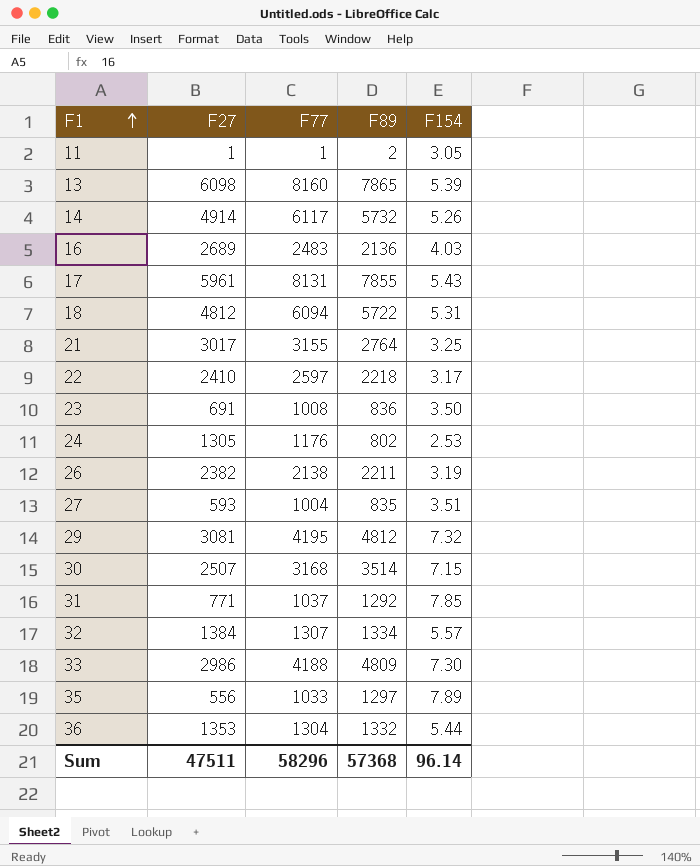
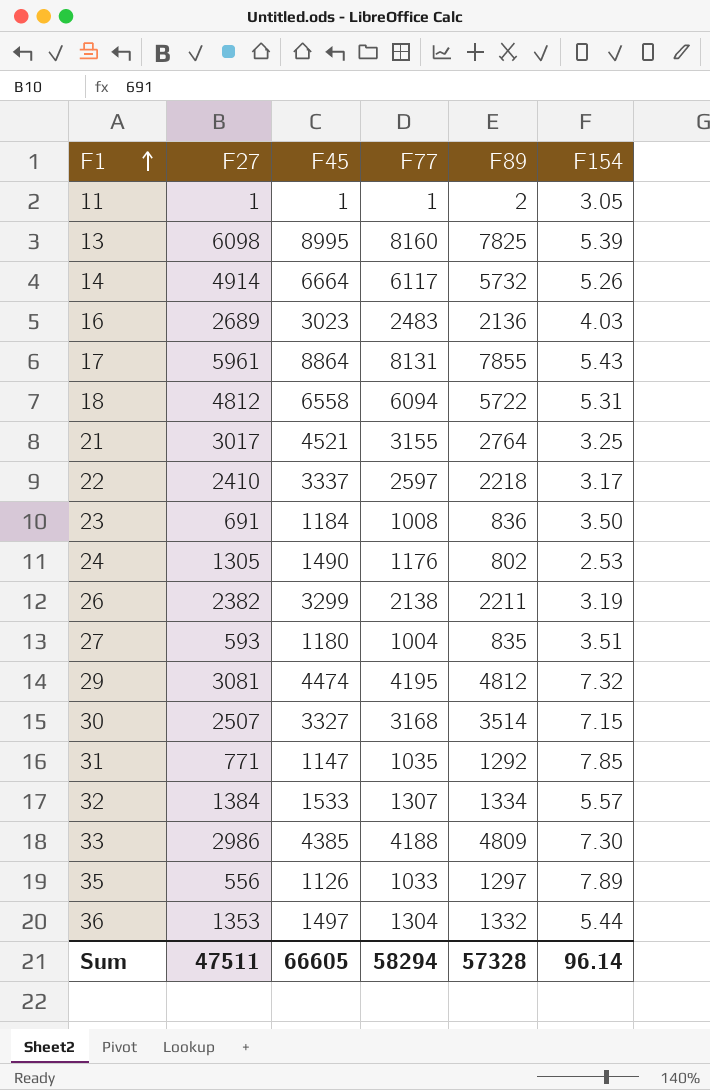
column F45 | position: none -> 3
13 | F89: 7865 -> 7825
31 | F77: 1037 -> 1035
Sum | F77: 58296 -> 58294
Sum | F89: 57368 -> 57328

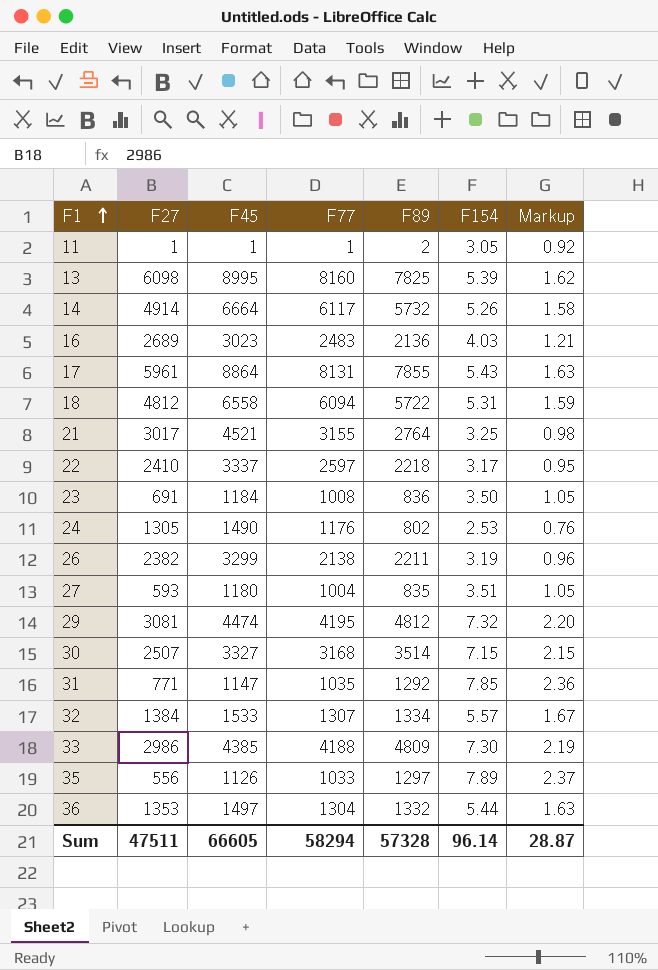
column Markup | formula: none -> [F154] * 0.3

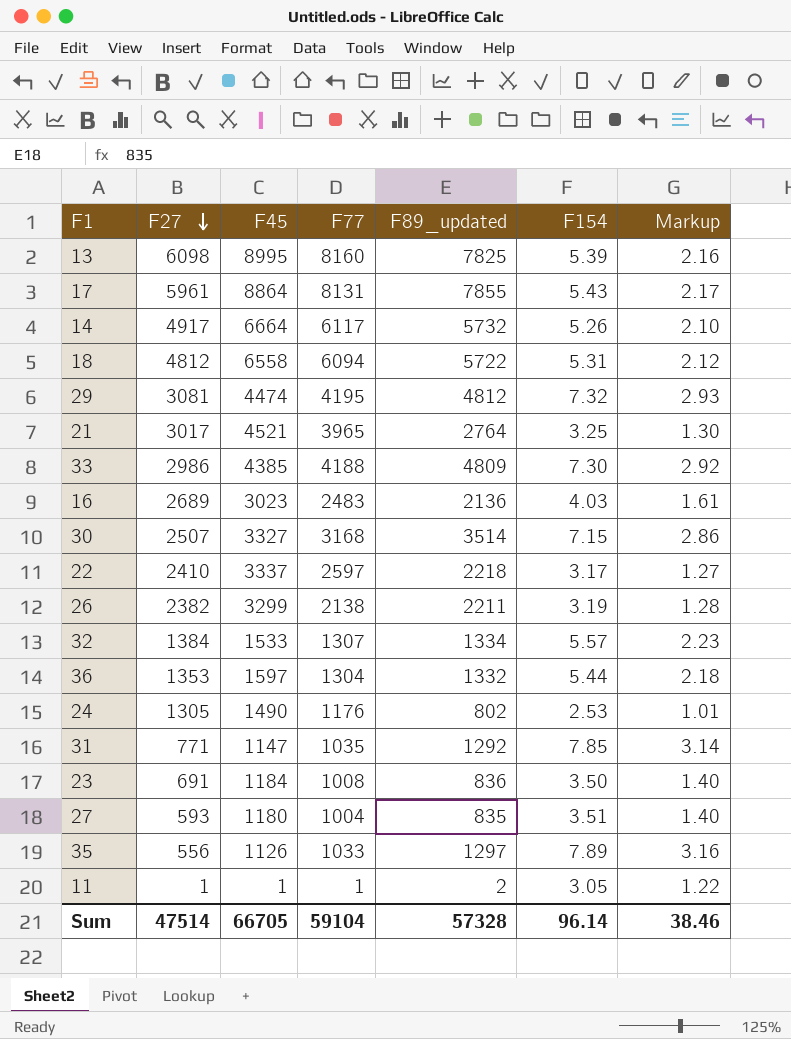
row order: F1 ascending -> F27 descending
column name: F89 -> F89_updated
column Markup | formula: [F154] * 0.3 -> [F154] * 0.4
14 | F27: 4914 -> 4917
21 | F77: 3155 -> 3965
36 | F45: 1497 -> 1597
Sum | F27: 47511 -> 47514
Sum | F45: 66605 -> 66705
Sum | F77: 58294 -> 59104
Sum | Markup: 28.87 -> 38.46

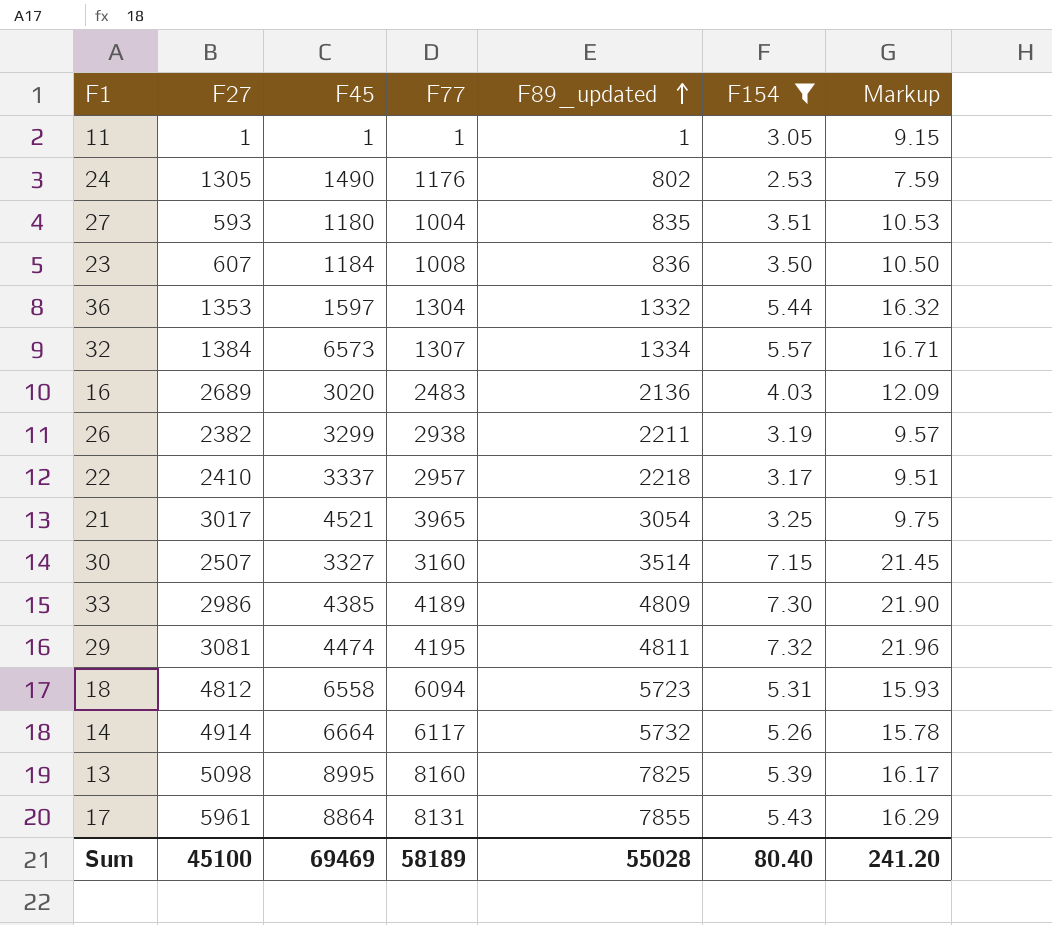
filter: none -> F154 <= 7.32
row order: F27 descending -> F89_updated ascending
column Markup | formula: [F154] * 0.4 -> [F154] * 3
11 | F89_updated: 2 -> 1
23 | F27: 691 -> 607
32 | F45: 1533 -> 6573
16 | F45: 3023 -> 3020
26 | F77: 2138 -> 2938
22 | F77: 2597 -> 2957
21 | F89_updated: 2764 -> 3054
30 | F77: 3168 -> 3160
33 | F77: 4188 -> 4189
29 | F89_updated: 4812 -> 4811
18 | F89_updated: 5722 -> 5723
14 | F27: 4917 -> 4914
13 | F27: 6098 -> 5098
Sum | F27: 47514 -> 45100
Sum | F45: 66705 -> 69469
Sum | F77: 59104 -> 58189
Sum | F89_updated: 57328 -> 55028
Sum | F154: 96.14 -> 80.40
Sum | Markup: 38.46 -> 241.20

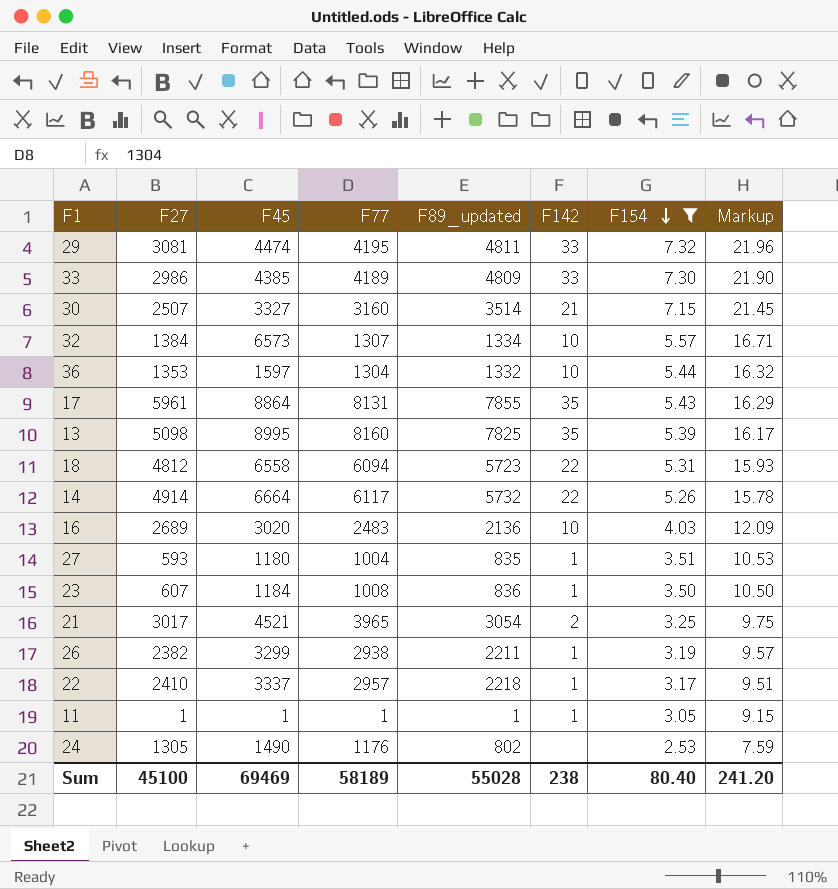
row order: F89_updated ascending -> F154 descending
column F142 | position: none -> 6

